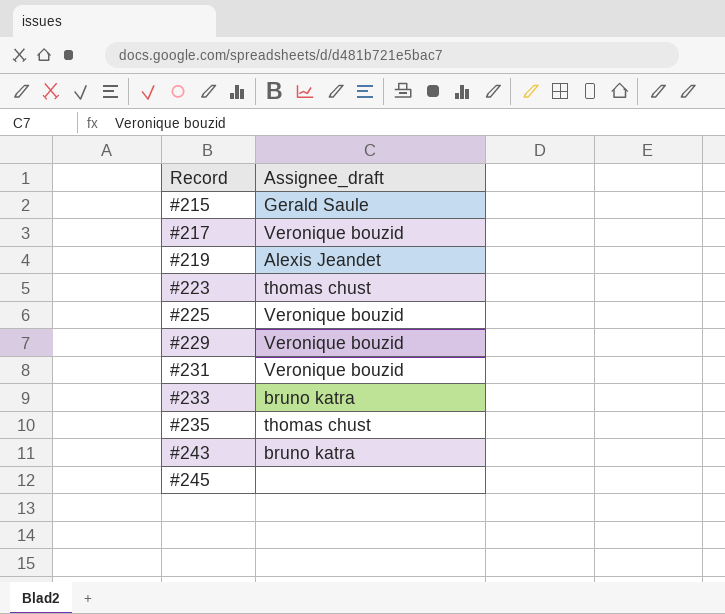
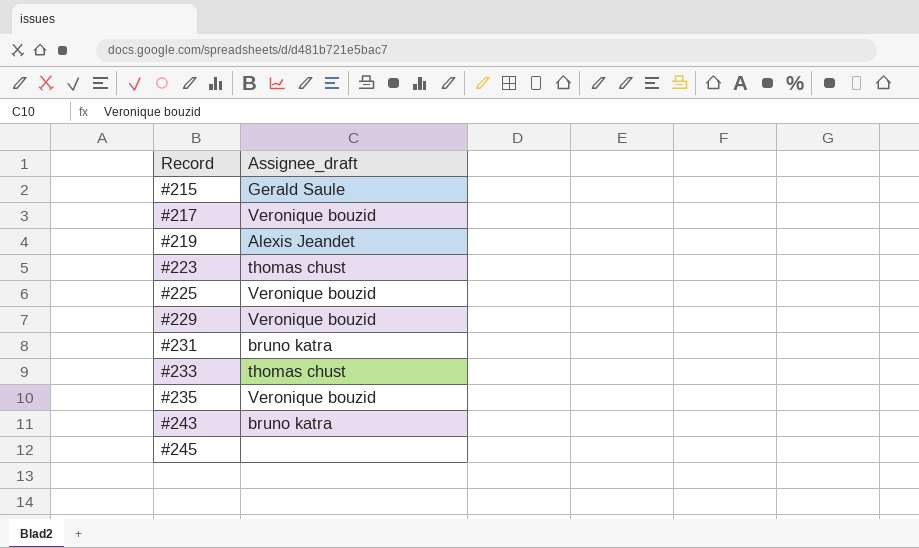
#231 | Assignee_draft: Veronique bouzid -> bruno katra
#233 | Assignee_draft: bruno katra -> thomas chust
#235 | Assignee_draft: thomas chust -> Veronique bouzid

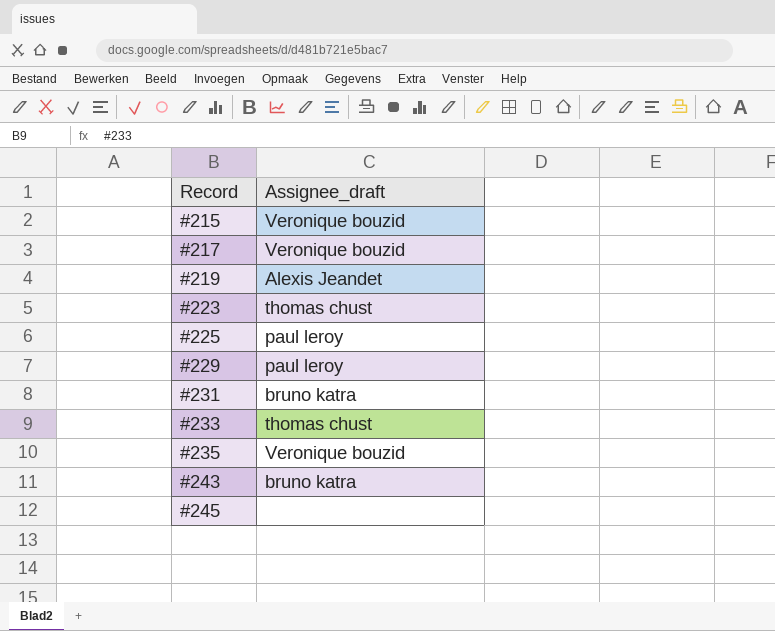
#215 | Assignee_draft: Gerald Saule -> Veronique bouzid
#225 | Assignee_draft: Veronique bouzid -> paul leroy
#229 | Assignee_draft: Veronique bouzid -> paul leroy

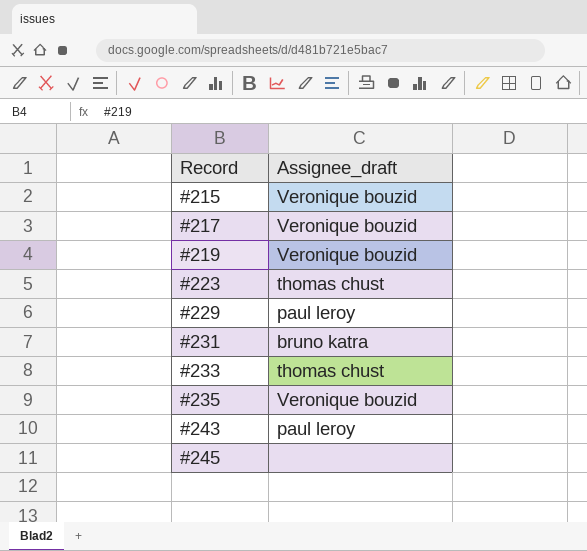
row #225: paul leroy -> none
#219 | Assignee_draft: Alexis Jeandet -> Veronique bouzid
#243 | Assignee_draft: bruno katra -> paul leroy

